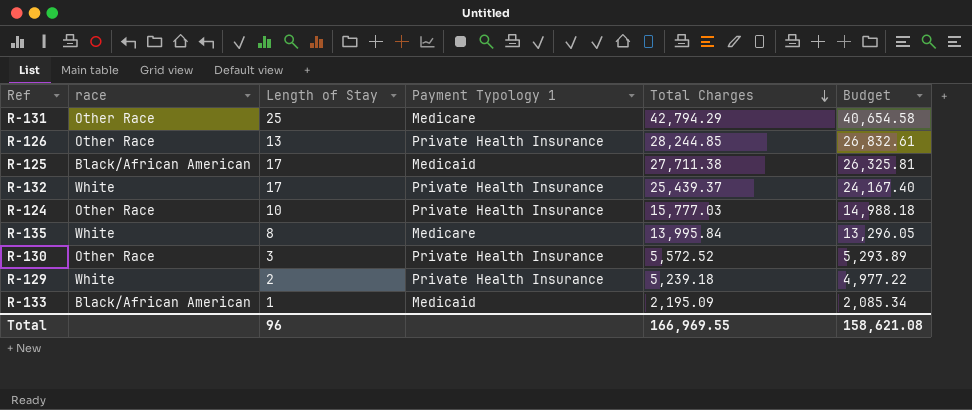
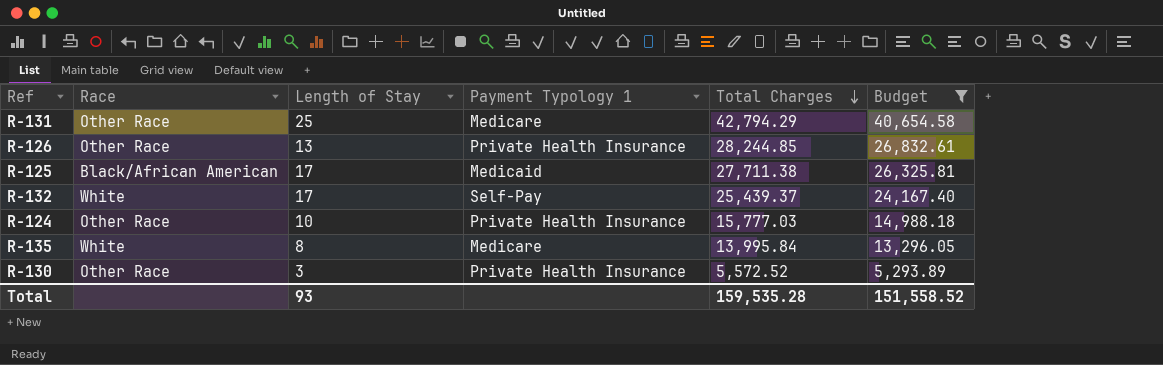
filter: none -> Budget >= 5,293.89
column name: race -> Race
R-132 | Payment Typology 1: Private Health Insurance -> Self-Pay
Total | Length of Stay: 96 -> 93
Total | Total Charges: 166,969.55 -> 159,535.28
Total | Budget: 158,621.08 -> 151,558.52

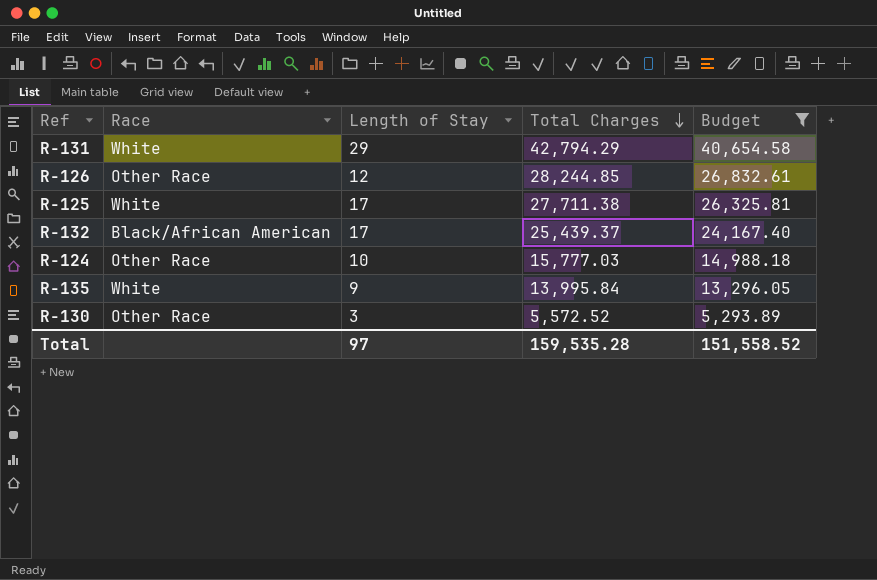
column Payment Typology 1 | position: 4 -> none
R-131 | Race: Other Race -> White
R-131 | Length of Stay: 25 -> 29
R-126 | Length of Stay: 13 -> 12
R-125 | Race: Black/African American -> White
R-132 | Race: White -> Black/African American
R-135 | Length of Stay: 8 -> 9
Total | Length of Stay: 93 -> 97

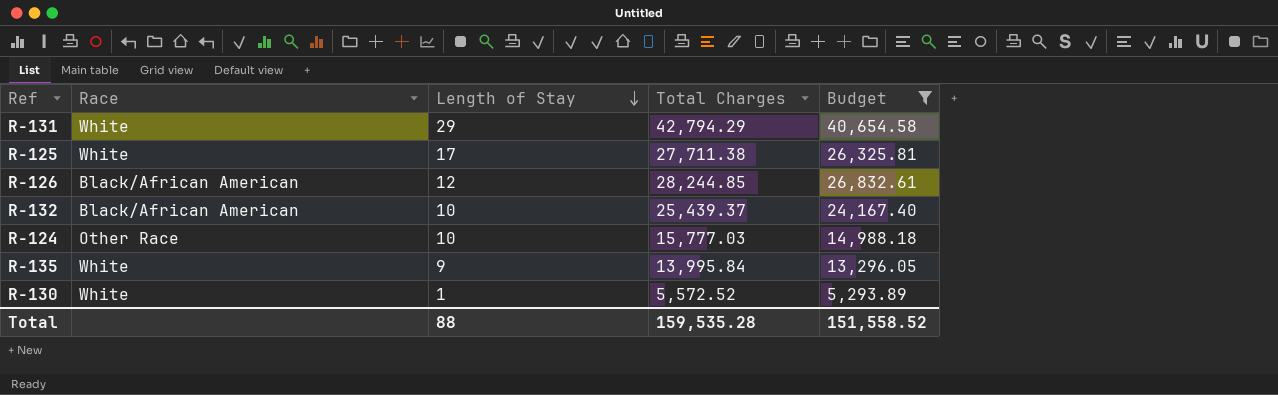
row order: Total Charges descending -> Length of Stay descending
R-126 | Race: Other Race -> Black/African American
R-132 | Length of Stay: 17 -> 10
R-130 | Race: Other Race -> White
R-130 | Length of Stay: 3 -> 1
Total | Length of Stay: 97 -> 88

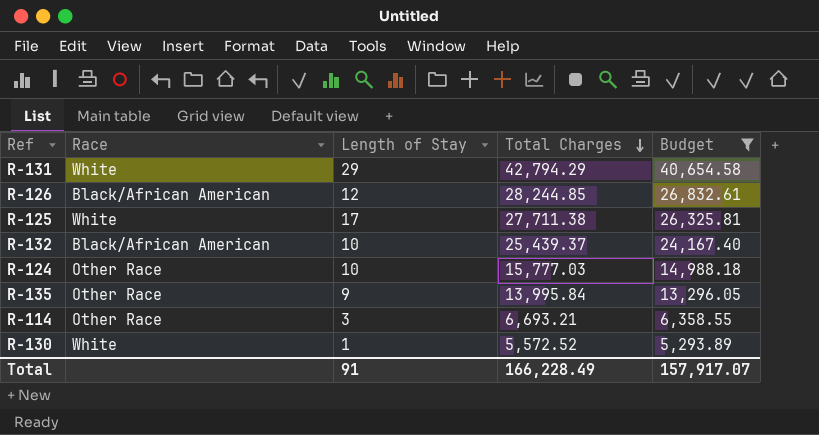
row order: Length of Stay descending -> Total Charges descending
R-135 | Race: White -> Other Race
row R-114: none -> Other Race | 3 | 6,693.21 | 6,358.55
Total | Length of Stay: 88 -> 91
Total | Total Charges: 159,535.28 -> 166,228.49
Total | Budget: 151,558.52 -> 157,917.07

